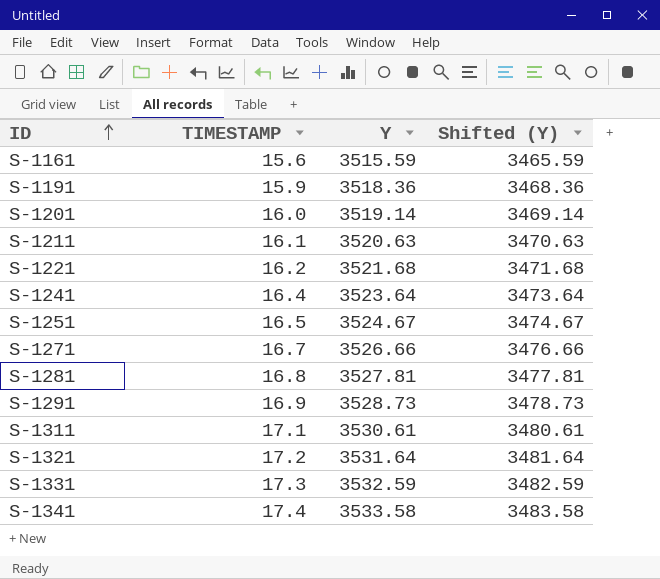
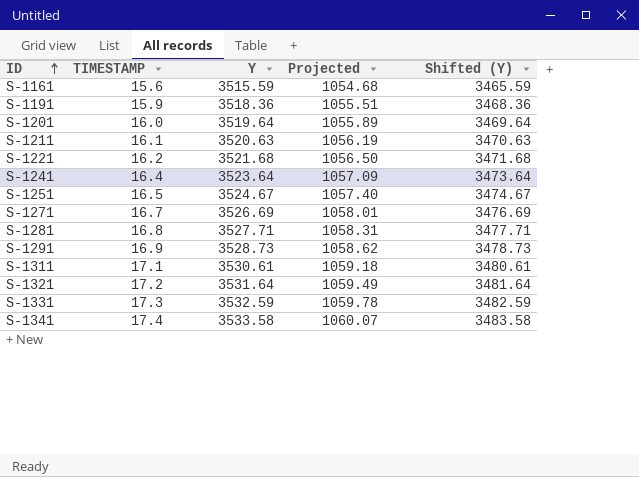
column Projected | formula: none -> [Y] * 0.3
S-1201 | Y: 3519.14 -> 3519.64
S-1201 | Shifted (Y): 3469.14 -> 3469.64
S-1271 | Y: 3526.66 -> 3526.69
S-1271 | Shifted (Y): 3476.66 -> 3476.69
S-1281 | Y: 3527.81 -> 3527.71
S-1281 | Shifted (Y): 3477.81 -> 3477.71

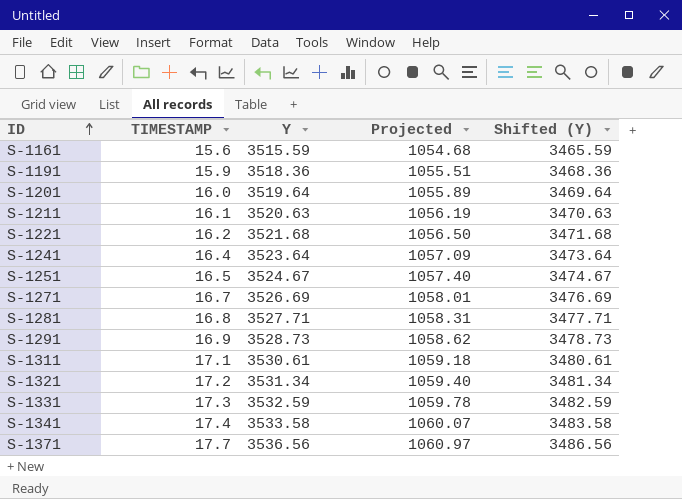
S-1321 | Y: 3531.64 -> 3531.34
S-1321 | Projected: 1059.49 -> 1059.40
S-1321 | Shifted (Y): 3481.64 -> 3481.34
row S-1371: none -> 17.7 | 3536.56 | 1060.97 | 3486.56

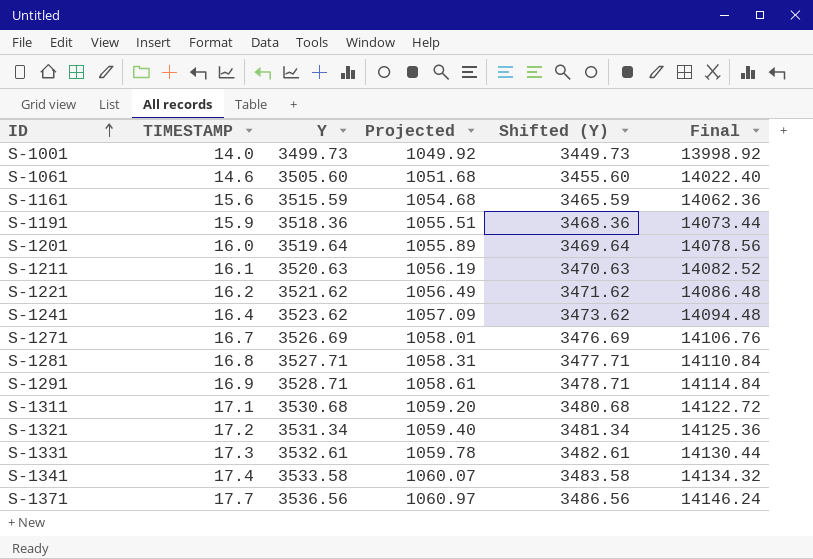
column Final | formula: none -> [Y] * 4
row S-1251: 16.5 | 3524.67 | 1057.40 | 3474.67 -> none
row S-1001: none -> 14.0 | 3499.73 | 1049.92 | 3449.73 | 13998.92
row S-1061: none -> 14.6 | 3505.60 | 1051.68 | 3455.60 | 14022.40
S-1221 | Y: 3521.68 -> 3521.62
S-1221 | Projected: 1056.50 -> 1056.49
S-1221 | Shifted (Y): 3471.68 -> 3471.62
S-1241 | Y: 3523.64 -> 3523.62
S-1241 | Shifted (Y): 3473.64 -> 3473.62
S-1291 | Y: 3528.73 -> 3528.71
S-1291 | Projected: 1058.62 -> 1058.61
S-1291 | Shifted (Y): 3478.73 -> 3478.71
S-1311 | Y: 3530.61 -> 3530.68
S-1311 | Projected: 1059.18 -> 1059.20
S-1311 | Shifted (Y): 3480.61 -> 3480.68
S-1331 | Y: 3532.59 -> 3532.61
S-1331 | Shifted (Y): 3482.59 -> 3482.61

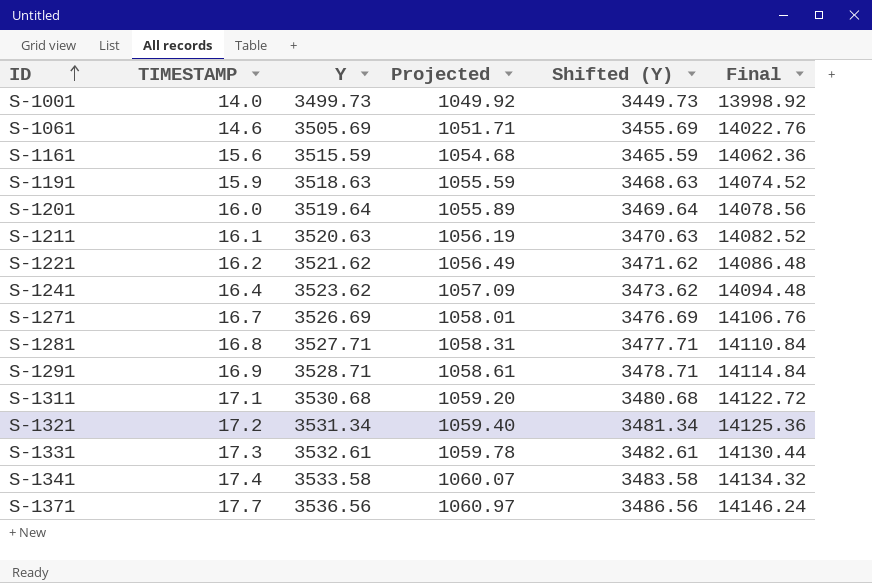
S-1061 | Y: 3505.60 -> 3505.69
S-1061 | Projected: 1051.68 -> 1051.71
S-1061 | Shifted (Y): 3455.60 -> 3455.69
S-1061 | Final: 14022.40 -> 14022.76
S-1191 | Y: 3518.36 -> 3518.63
S-1191 | Projected: 1055.51 -> 1055.59
S-1191 | Shifted (Y): 3468.36 -> 3468.63
S-1191 | Final: 14073.44 -> 14074.52

